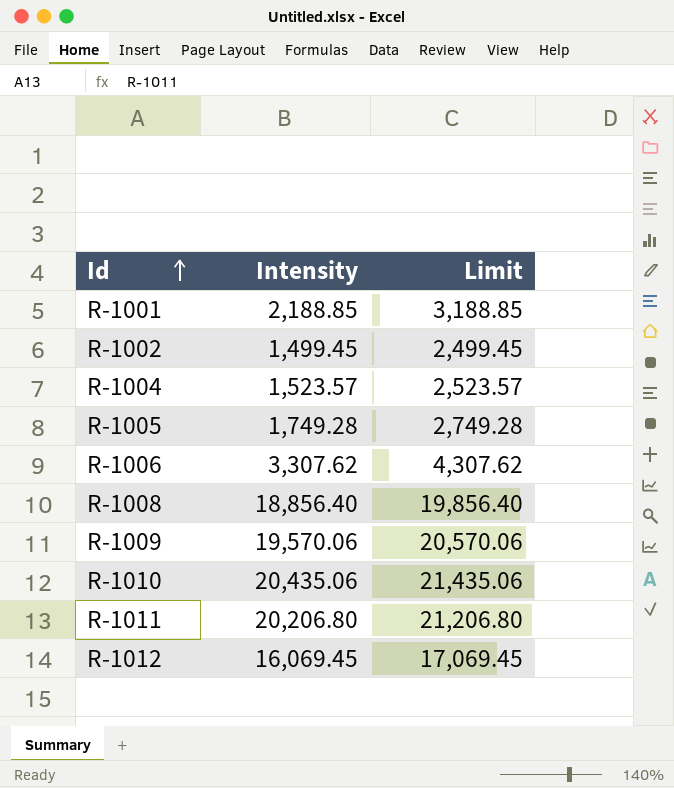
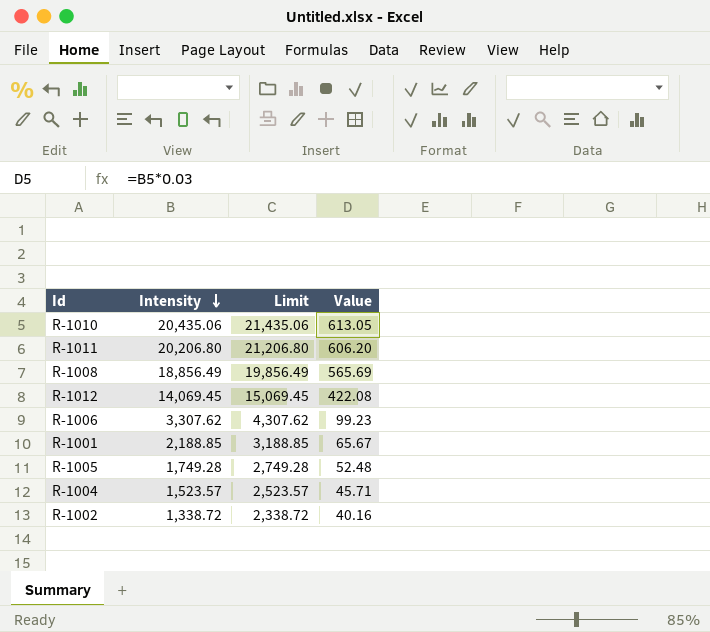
row order: Id ascending -> Intensity descending
column Value | formula: none -> [Intensity] * 0.03
row R-1009: 19,570.06 | 20,570.06 -> none
R-1008 | Intensity: 18,856.40 -> 18,856.49
R-1008 | Limit: 19,856.40 -> 19,856.49
R-1012 | Intensity: 16,069.45 -> 14,069.45
R-1012 | Limit: 17,069.45 -> 15,069.45
R-1002 | Intensity: 1,499.45 -> 1,338.72
R-1002 | Limit: 2,499.45 -> 2,338.72

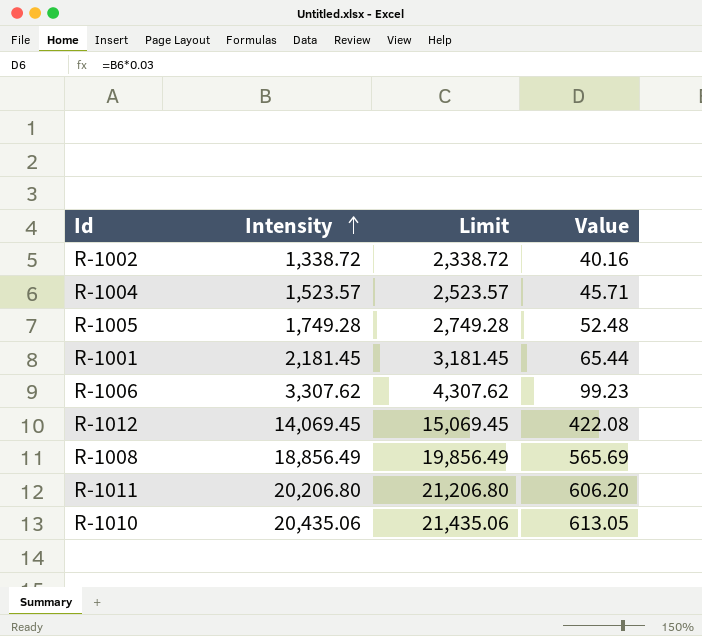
row order: Intensity descending -> Intensity ascending
R-1001 | Intensity: 2,188.85 -> 2,181.45
R-1001 | Limit: 3,188.85 -> 3,181.45
R-1001 | Value: 65.67 -> 65.44

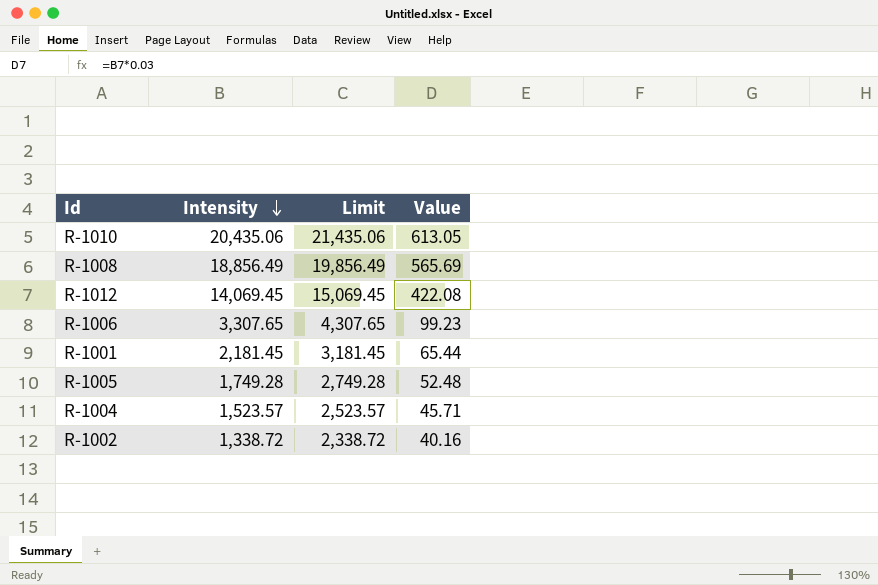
row order: Intensity ascending -> Intensity descending
row R-1011: 20,206.80 | 21,206.80 | 606.20 -> none
R-1006 | Intensity: 3,307.62 -> 3,307.65
R-1006 | Limit: 4,307.62 -> 4,307.65

